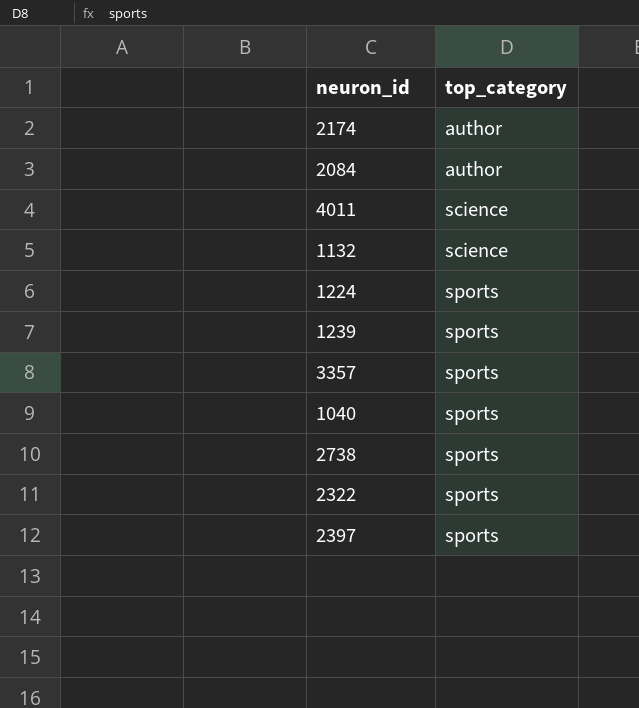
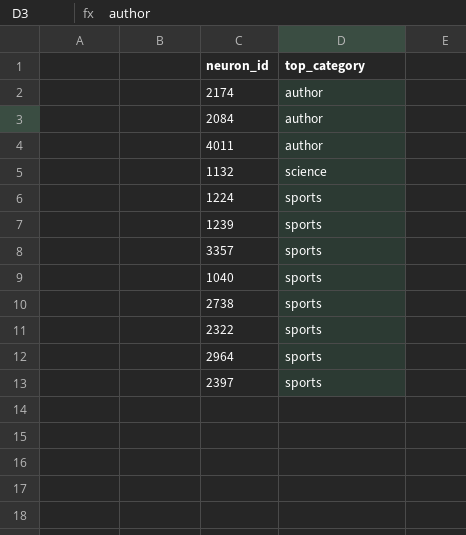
4011 | top_category: science -> author
row 2964: none -> sports

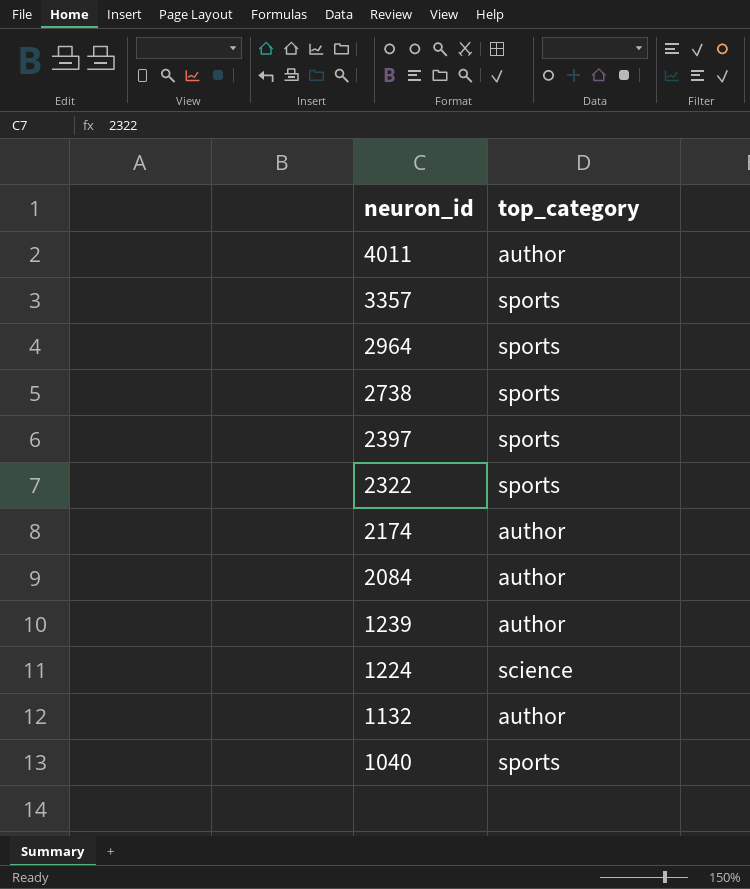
row order: top_category ascending -> neuron_id descending
1239 | top_category: sports -> author
1224 | top_category: sports -> science
1132 | top_category: science -> author

